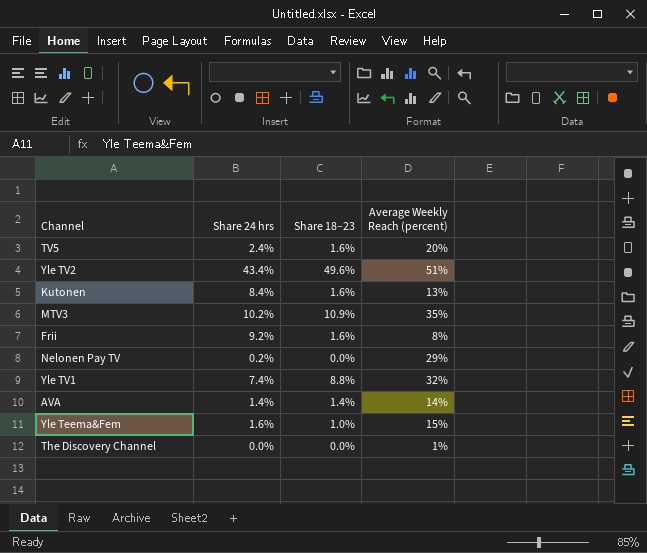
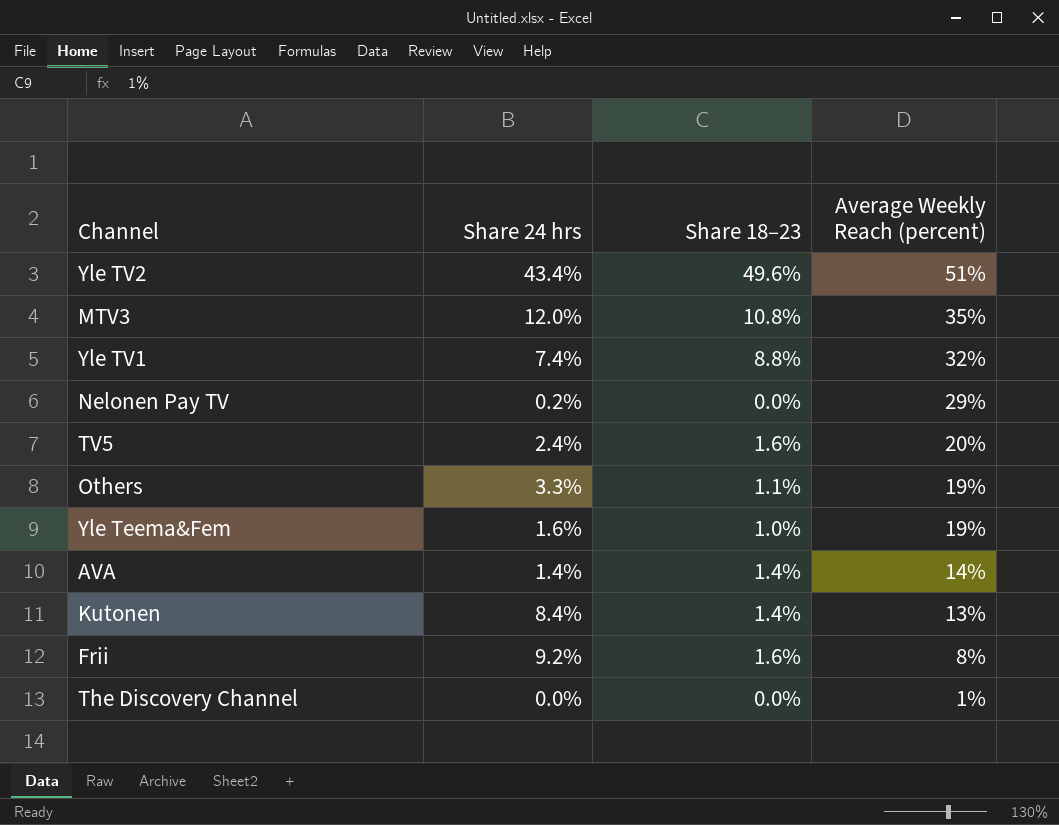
row order: none -> Average Weekly Reach (percent) descending
MTV3 | Share 24 hrs: 10.2% -> 12.0%
MTV3 | Share 18–23: 10.9% -> 10.8%
row Others: none -> 3.3% | 1.1% | 19%
Yle Teema&Fem | Average Weekly Reach (percent): 15% -> 19%
Kutonen | Share 18–23: 1.6% -> 1.4%

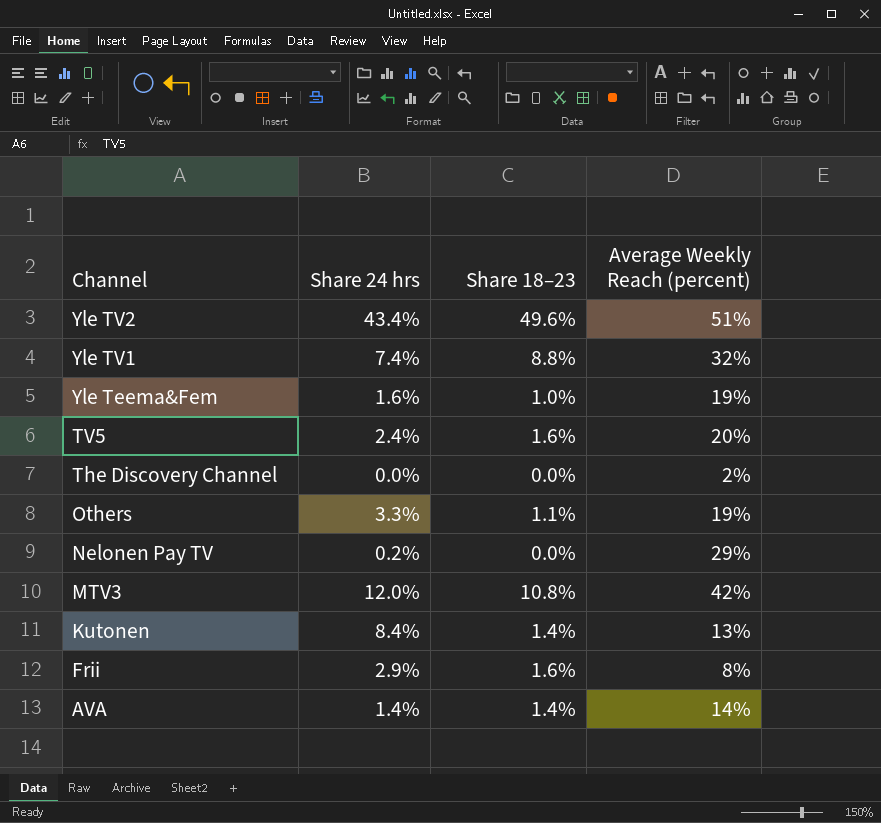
row order: Average Weekly Reach (percent) descending -> Channel descending
The Discovery Channel | Average Weekly Reach (percent): 1% -> 2%
MTV3 | Average Weekly Reach (percent): 35% -> 42%
Frii | Share 24 hrs: 9.2% -> 2.9%

